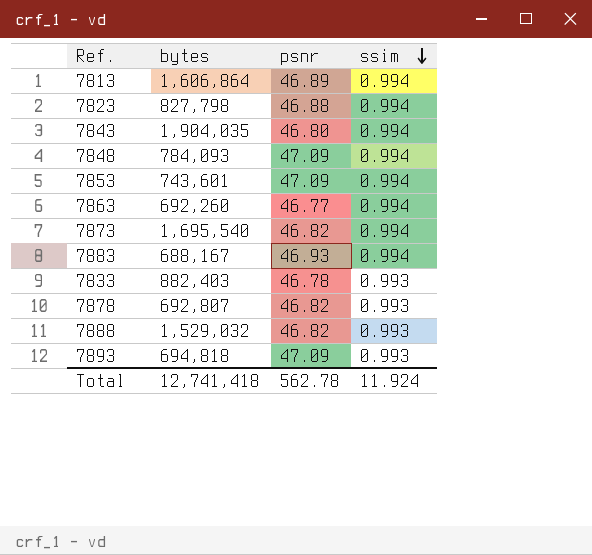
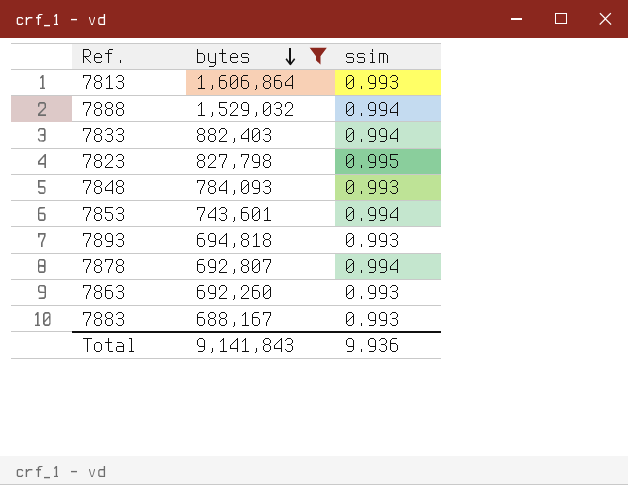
filter: none -> bytes <= 1,606,864
row order: ssim descending -> bytes descending
column psnr | position: 3 -> none
7813 | ssim: 0.994 -> 0.993
7888 | ssim: 0.993 -> 0.994
7833 | ssim: 0.993 -> 0.994
7823 | ssim: 0.994 -> 0.995
7848 | ssim: 0.994 -> 0.993
7878 | ssim: 0.993 -> 0.994
7863 | ssim: 0.994 -> 0.993
7883 | ssim: 0.994 -> 0.993
Total | bytes: 12,741,418 -> 9,141,843
Total | ssim: 11.924 -> 9.936

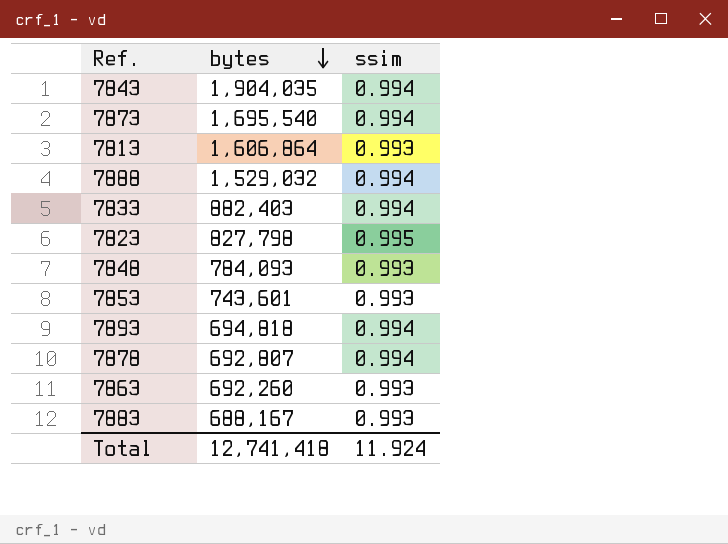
filter: bytes <= 1,606,864 -> none
7853 | ssim: 0.994 -> 0.993
7893 | ssim: 0.993 -> 0.994
Total | bytes: 9,141,843 -> 12,741,418
Total | ssim: 9.936 -> 11.924

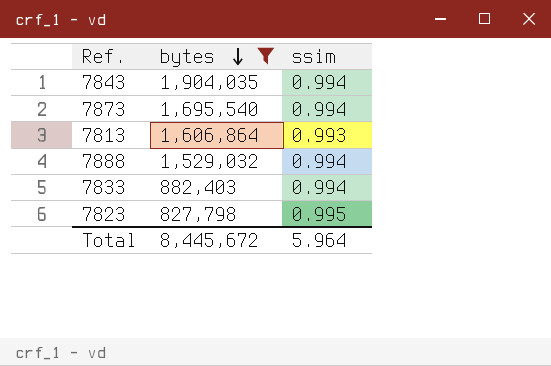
filter: none -> bytes >= 827,798
Total | bytes: 12,741,418 -> 8,445,672
Total | ssim: 11.924 -> 5.964

